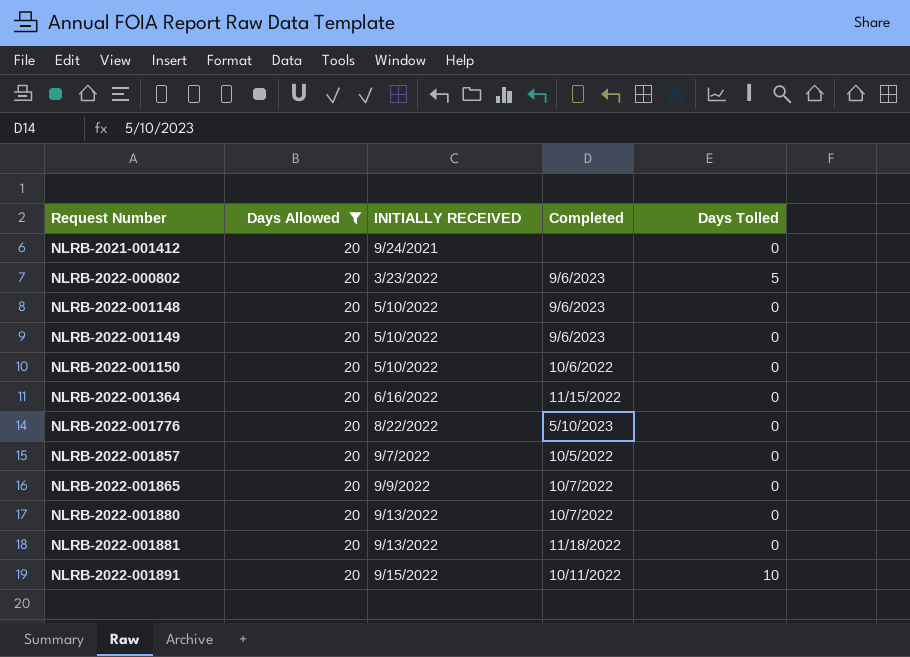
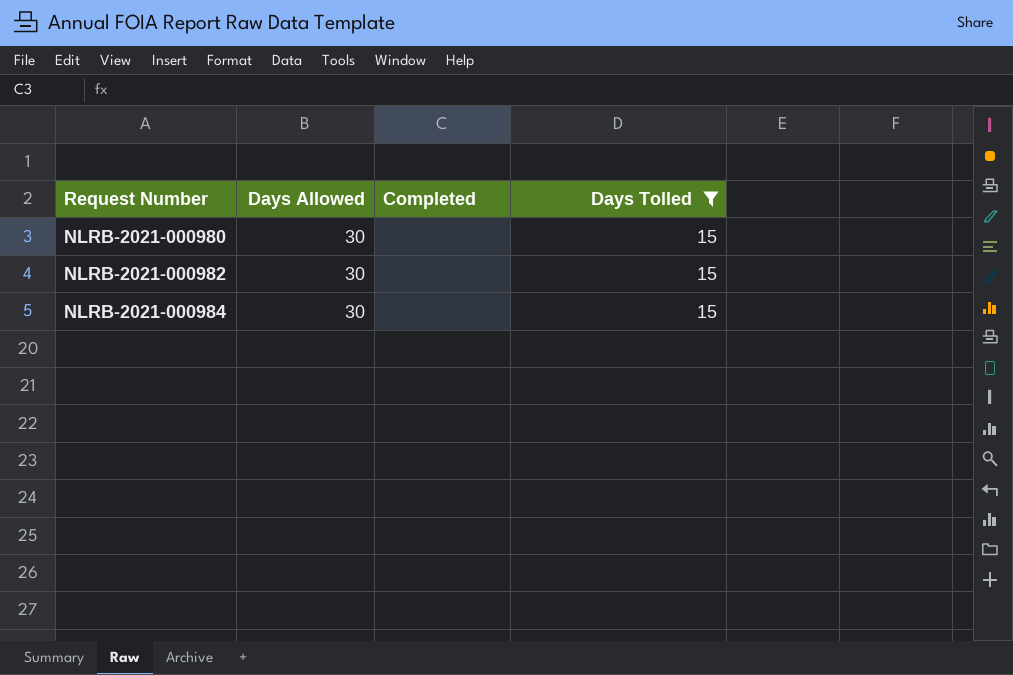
filter: Days Allowed = 20 -> Days Tolled = 15
column INITIALLY RECEIVED | position: 3 -> none

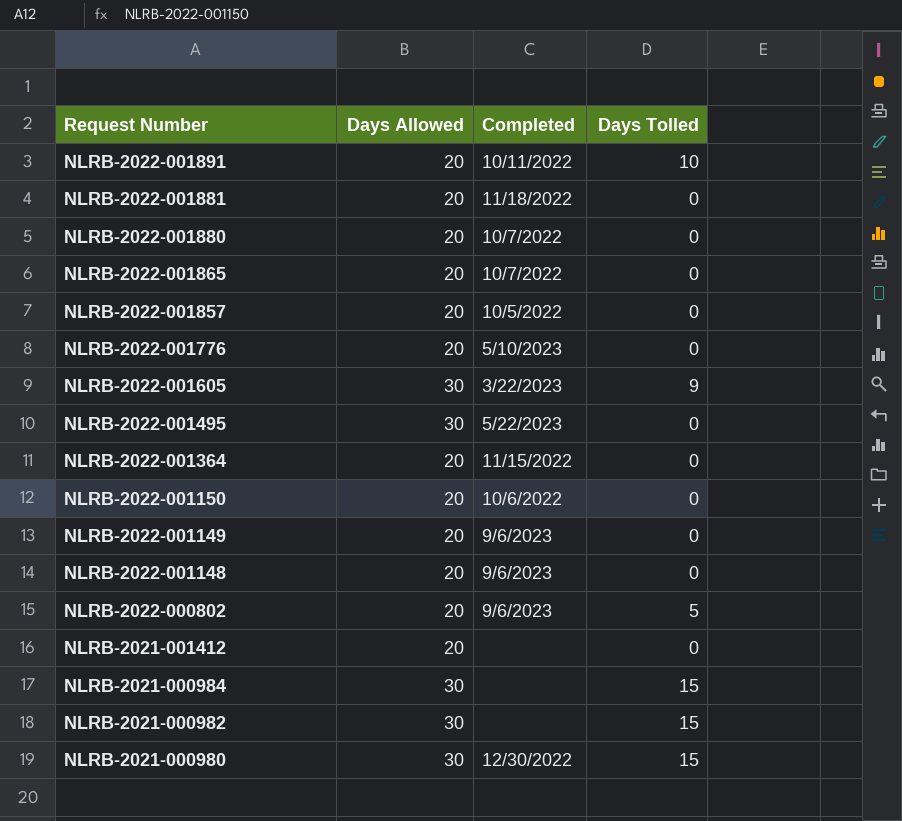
filter: Days Tolled = 15 -> none
row order: Request Number ascending -> Request Number descending
NLRB-2021-000980 | Completed: none -> 12/30/2022

